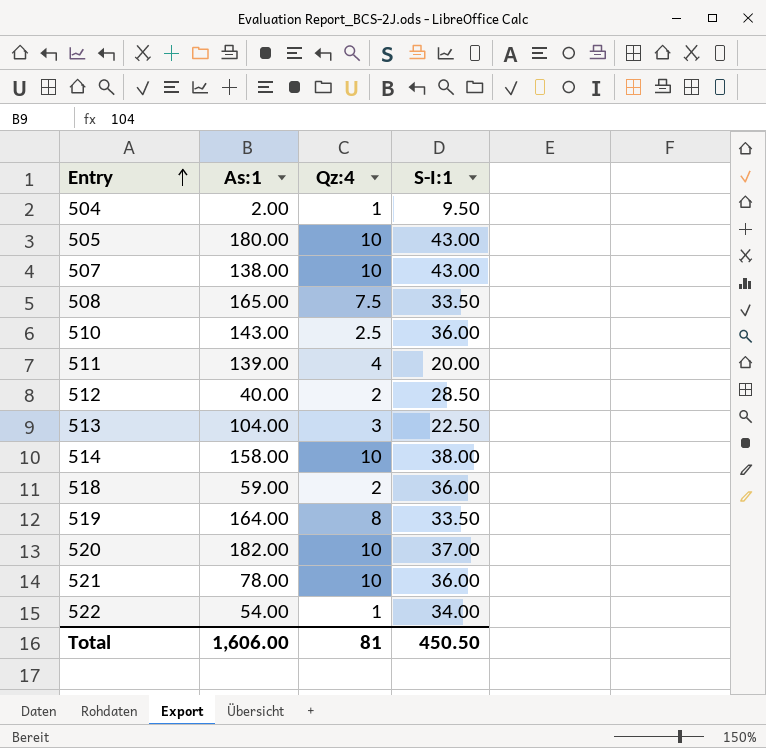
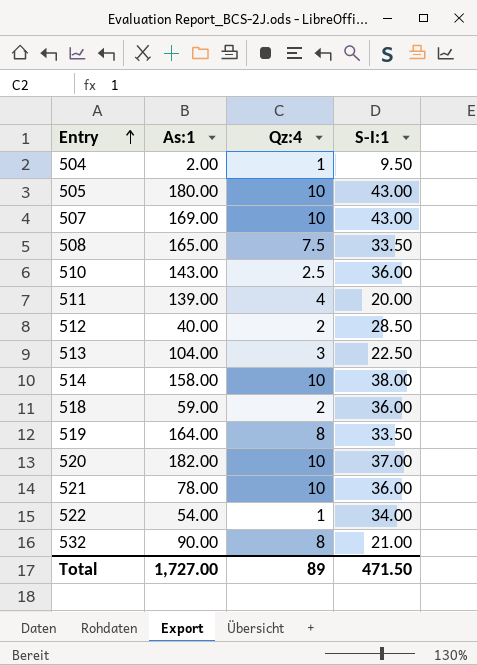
507 | As:1: 138.00 -> 169.00
row 532: none -> 90.00 | 8 | 21.00
Total | As:1: 1,606.00 -> 1,727.00
Total | Qz:4: 81 -> 89
Total | S-I:1: 450.50 -> 471.50

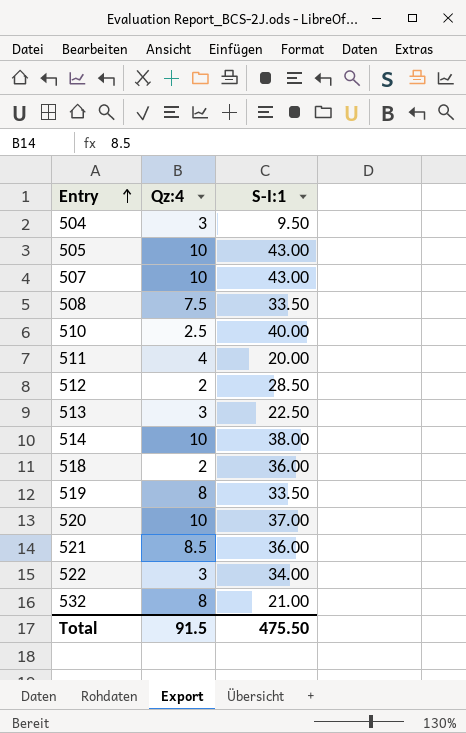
column As:1 | position: 2 -> none
504 | Qz:4: 1 -> 3
510 | S-I:1: 36.00 -> 40.00
521 | Qz:4: 10 -> 8.5
522 | Qz:4: 1 -> 3
Total | Qz:4: 89 -> 91.5
Total | S-I:1: 471.50 -> 475.50

